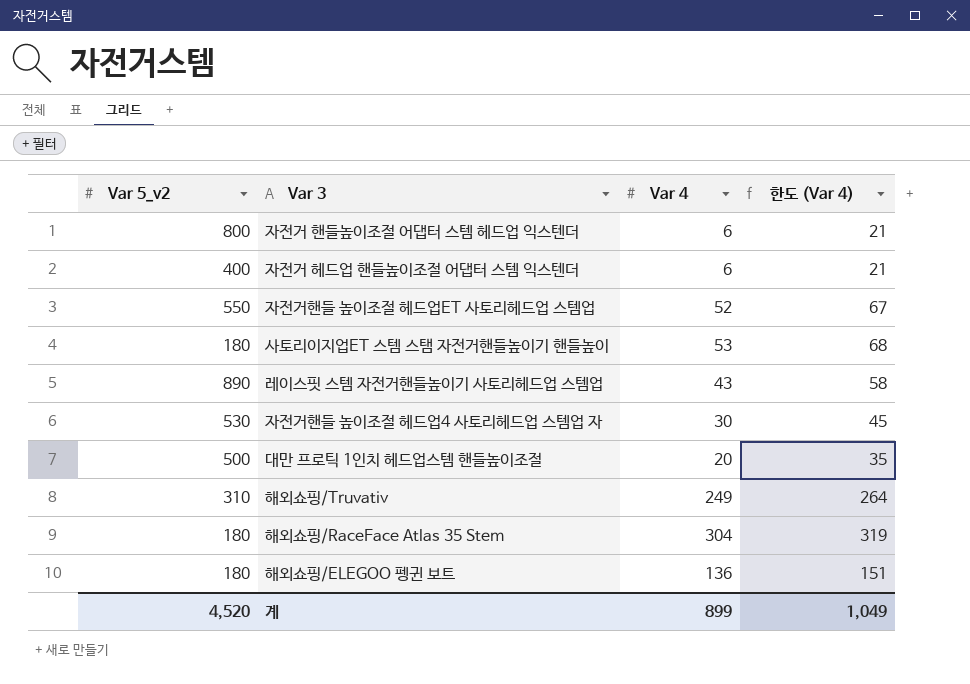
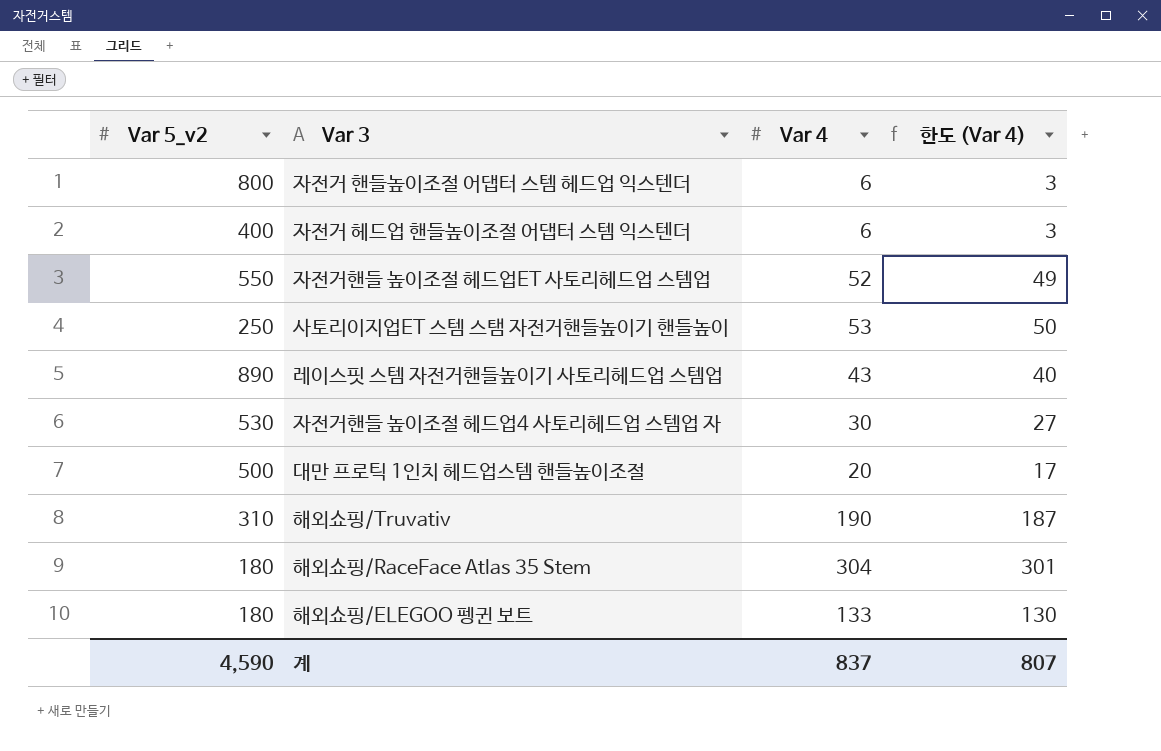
column 한도 (Var 4) | formula: [Var 4] + 15 -> [Var 4] - 3
사토리이지업ET 스템 스탬 자전거핸들높이기 핸들높이 | Var 5_v2: 180 -> 250
해외쇼핑/Truvativ | Var 4: 249 -> 190
해외쇼핑/ELEGOO 펭귄 보트 | Var 4: 136 -> 133
계 | Var 5_v2: 4,520 -> 4,590
계 | Var 4: 899 -> 837
계 | 한도 (Var 4): 1,049 -> 807

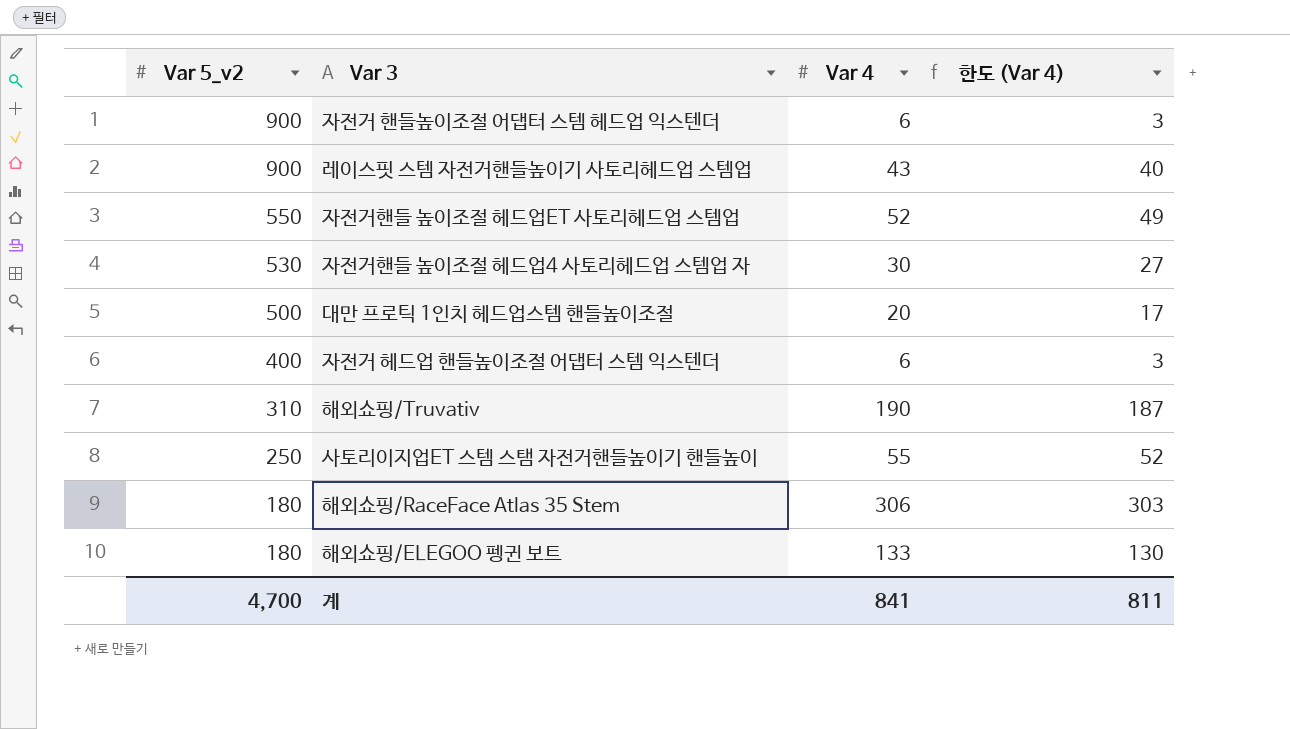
row order: none -> Var 5_v2 descending
자전거 핸들높이조절 어댑터 스템 헤드업 익스텐더 | Var 5_v2: 800 -> 900
레이스핏 스템 자전거핸들높이기 사토리헤드업 스템업 | Var 5_v2: 890 -> 900
사토리이지업ET 스템 스탬 자전거핸들높이기 핸들높이 | Var 4: 53 -> 55
사토리이지업ET 스템 스탬 자전거핸들높이기 핸들높이 | 한도 (Var 4): 50 -> 52
해외쇼핑/RaceFace Atlas 35 Stem | Var 4: 304 -> 306
해외쇼핑/RaceFace Atlas 35 Stem | 한도 (Var 4): 301 -> 303
계 | Var 5_v2: 4,590 -> 4,700
계 | Var 4: 837 -> 841
계 | 한도 (Var 4): 807 -> 811

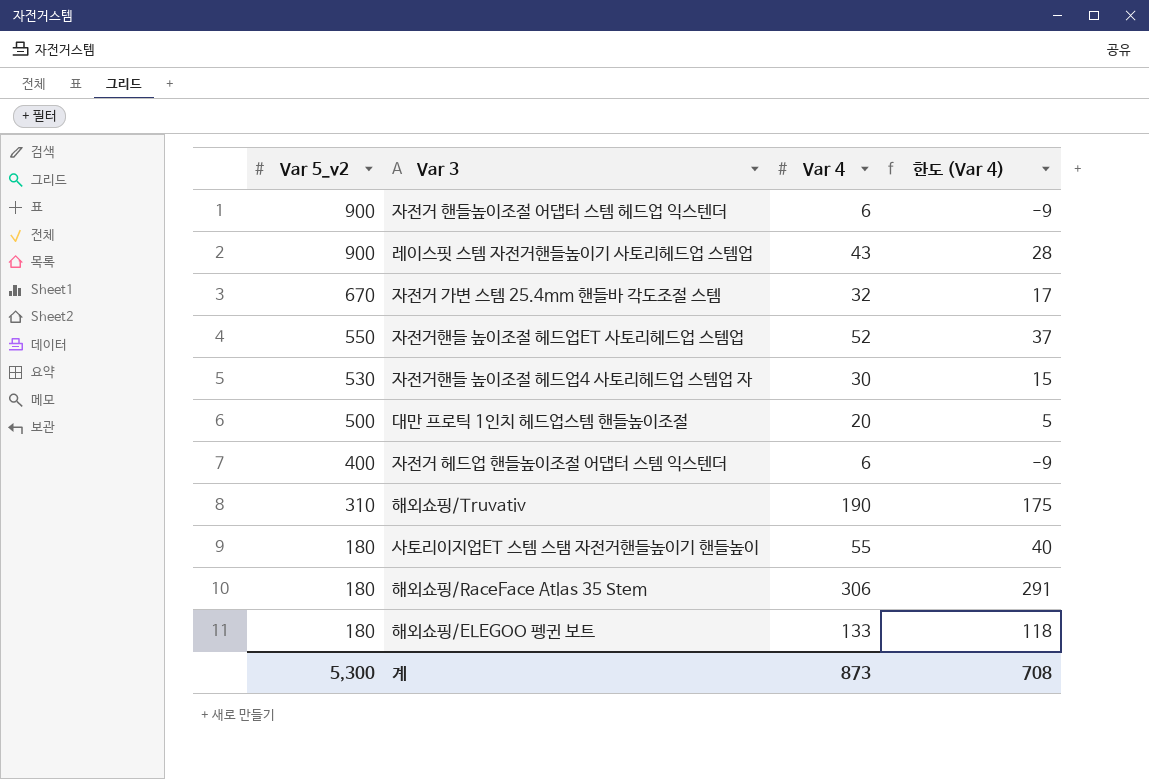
column 한도 (Var 4) | formula: [Var 4] - 3 -> [Var 4] - 15
row 자전거 가변 스템 25.4mm 핸들바 각도조절 스템: none -> 670 | 32 | 17
사토리이지업ET 스템 스탬 자전거핸들높이기 핸들높이 | Var 5_v2: 250 -> 180
계 | Var 5_v2: 4,700 -> 5,300
계 | Var 4: 841 -> 873
계 | 한도 (Var 4): 811 -> 708

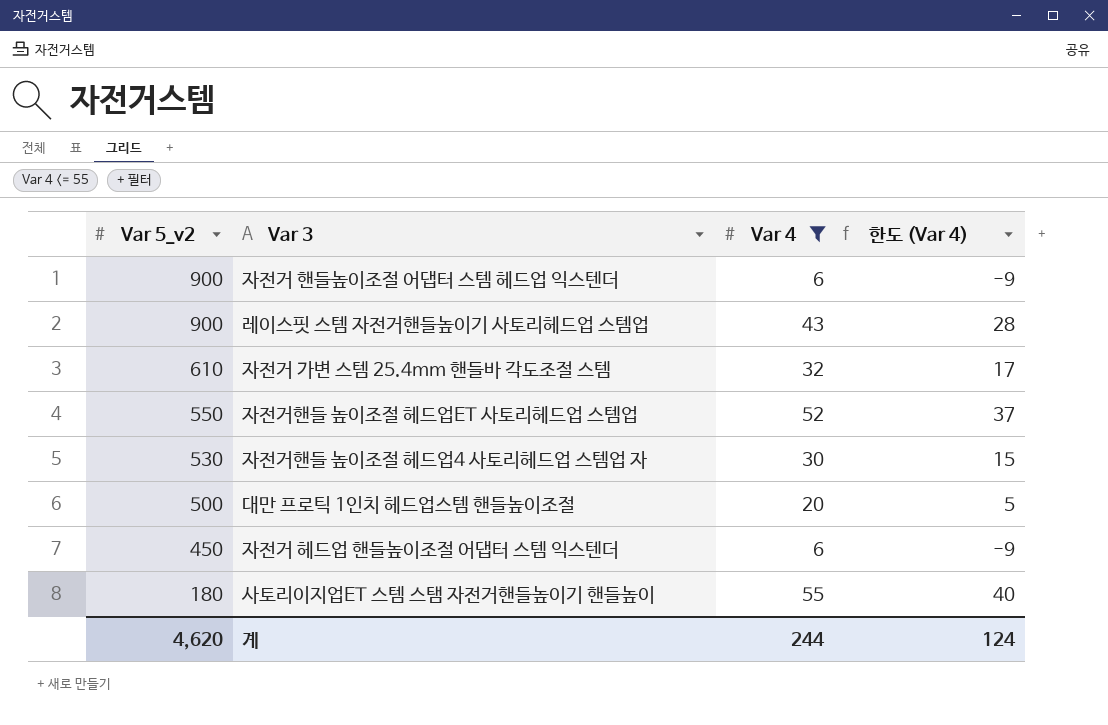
filter: none -> Var 4 <= 55
자전거 가변 스템 25.4mm 핸들바 각도조절 스템 | Var 5_v2: 670 -> 610
자전거 헤드업 핸들높이조절 어댑터 스템 익스텐더 | Var 5_v2: 400 -> 450
계 | Var 5_v2: 5,300 -> 4,620
계 | Var 4: 873 -> 244
계 | 한도 (Var 4): 708 -> 124

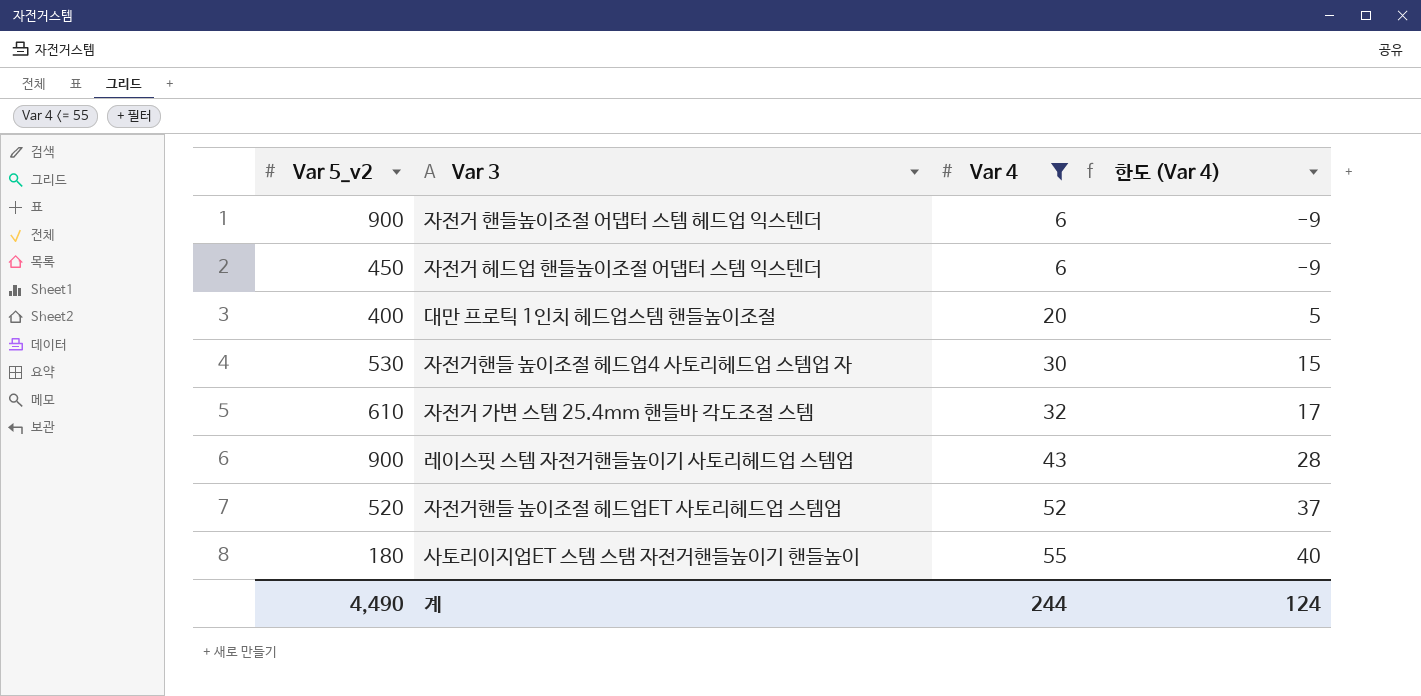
row order: Var 5_v2 descending -> Var 4 ascending
대만 프로틱 1인치 헤드업스템 핸들높이조절 | Var 5_v2: 500 -> 400
자전거핸들 높이조절 헤드업ET 사토리헤드업 스템업 | Var 5_v2: 550 -> 520
계 | Var 5_v2: 4,620 -> 4,490

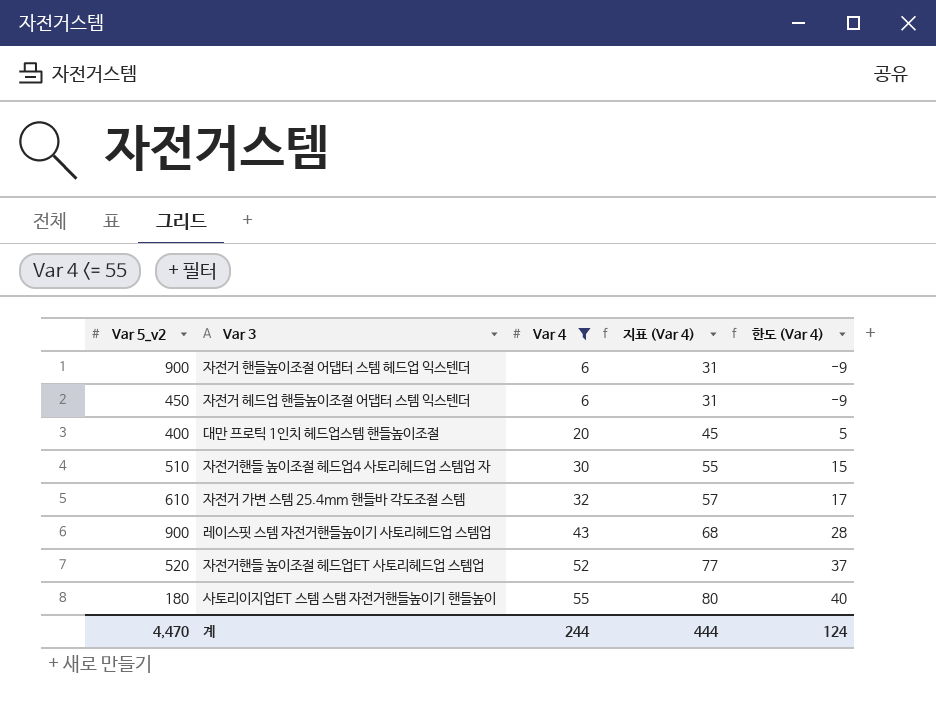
column 지표 (Var 4) | formula: none -> [Var 4] + 25
자전거핸들 높이조절 헤드업4 사토리헤드업 스템업 자 | Var 5_v2: 530 -> 510
계 | Var 5_v2: 4,490 -> 4,470

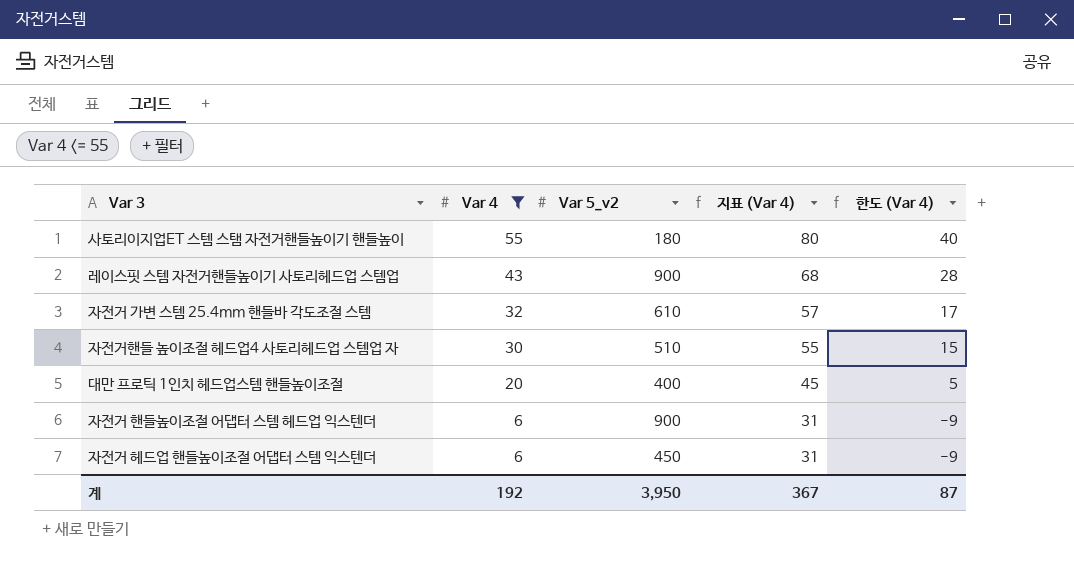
row order: Var 4 ascending -> Var 4 descending
column Var 5_v2 | position: 1 -> 3
row 자전거핸들 높이조절 헤드업ET 사토리헤드업 스템업: 520 | 52 | 77 | 37 -> none
계 | Var 4: 244 -> 192
계 | Var 5_v2: 4,470 -> 3,950
계 | 지표 (Var 4): 444 -> 367
계 | 한도 (Var 4): 124 -> 87

